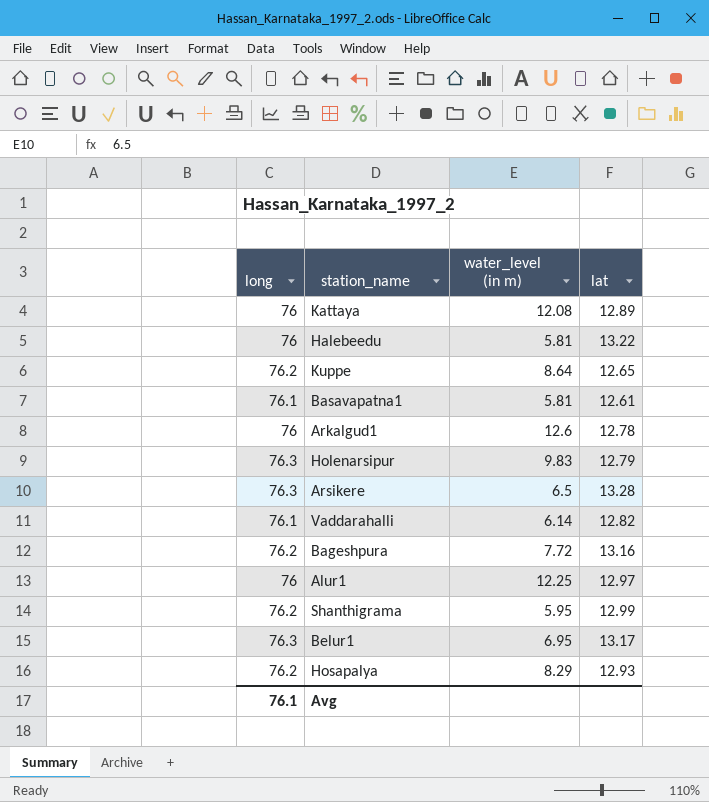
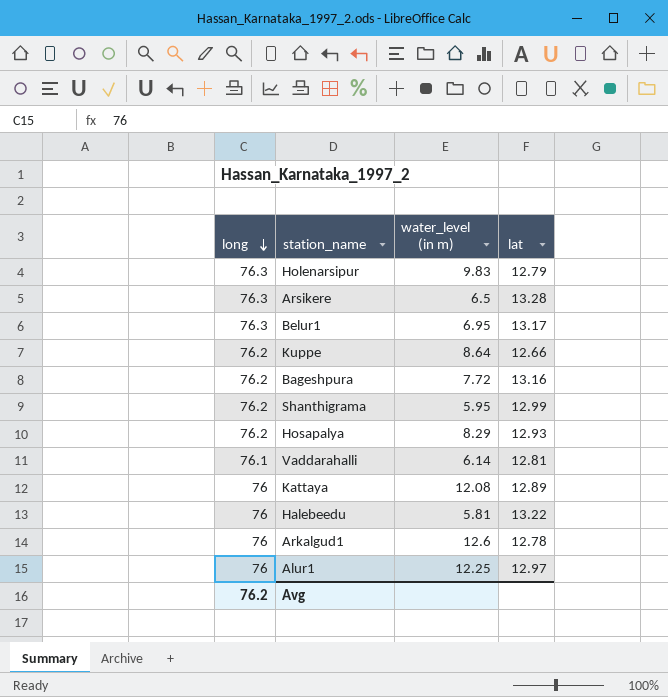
row order: none -> long descending
row Basavapatna1: 76.1 | 5.81 | 12.61 -> none
Kuppe | lat: 12.65 -> 12.66
Vaddarahalli | lat: 12.82 -> 12.81
Avg | long: 76.1 -> 76.2

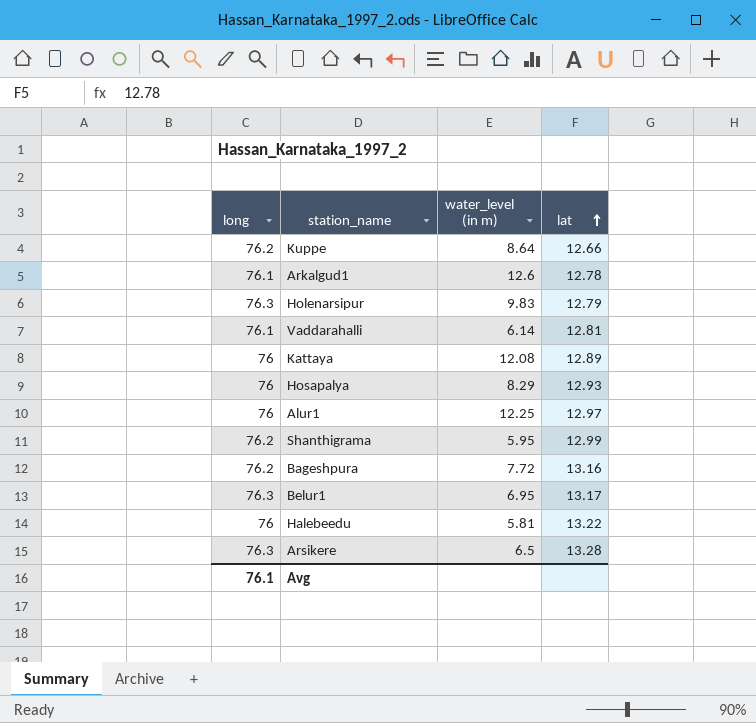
row order: long descending -> lat ascending
Arkalgud1 | long: 76 -> 76.1
Hosapalya | long: 76.2 -> 76
Avg | long: 76.2 -> 76.1

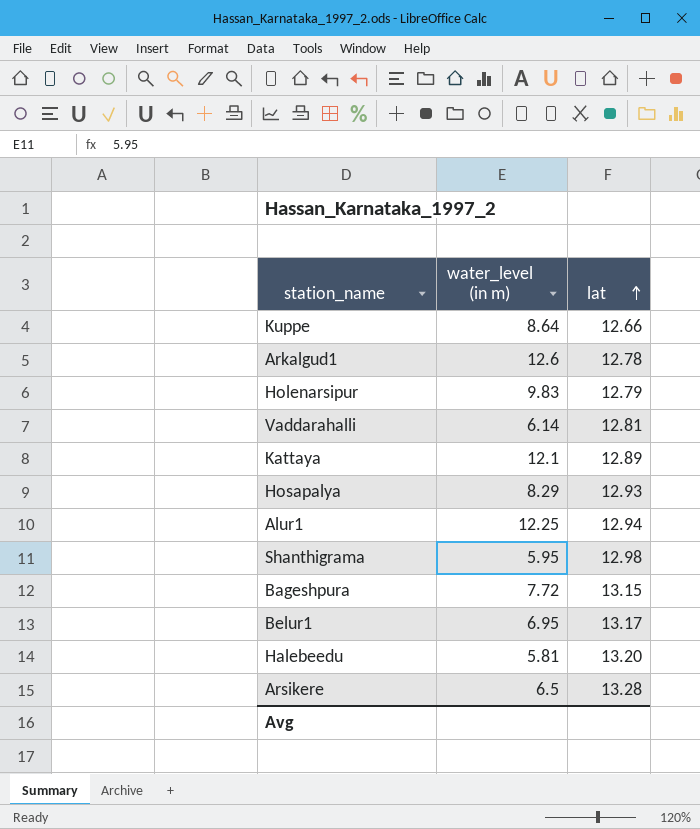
column long | position: 1 -> none
Kattaya | water_level (in m): 12.08 -> 12.1
Alur1 | lat: 12.97 -> 12.94
Shanthigrama | lat: 12.99 -> 12.98
Bageshpura | lat: 13.16 -> 13.15
Halebeedu | lat: 13.22 -> 13.20

